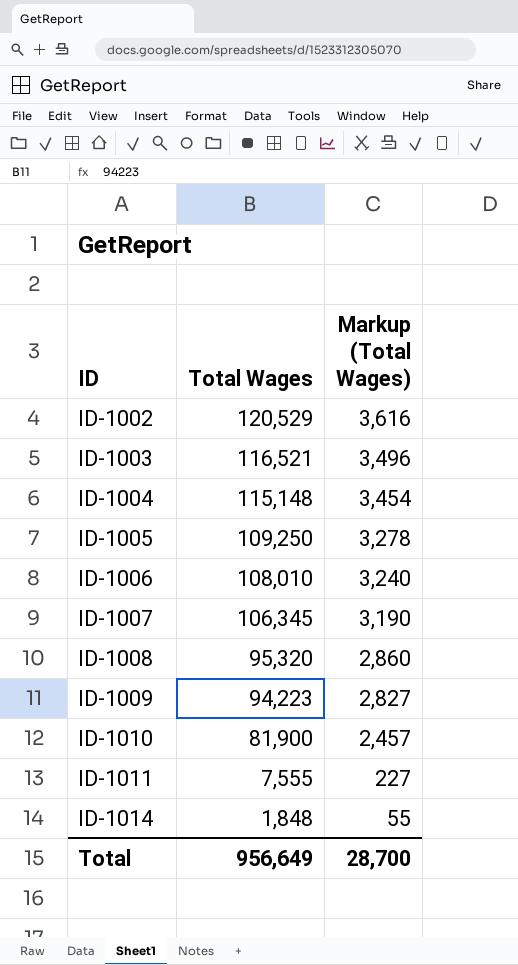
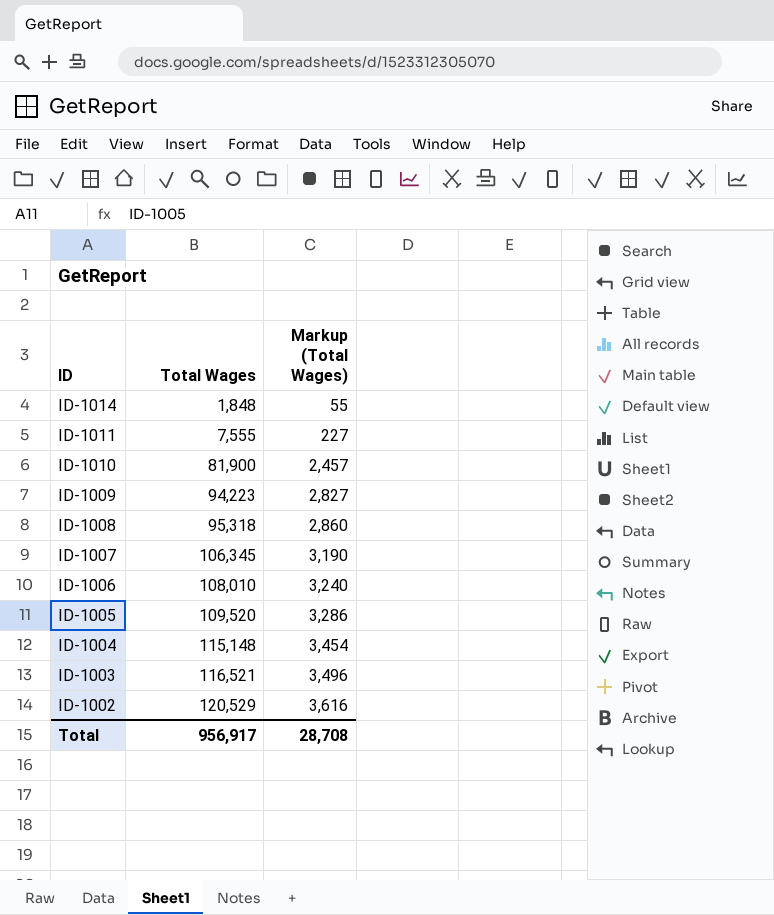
row order: ID ascending -> ID descending
ID-1008 | Total Wages: 95,320 -> 95,318
ID-1005 | Total Wages: 109,250 -> 109,520
ID-1005 | Markup (Total Wages): 3,278 -> 3,286
Total | Total Wages: 956,649 -> 956,917
Total | Markup (Total Wages): 28,700 -> 28,708

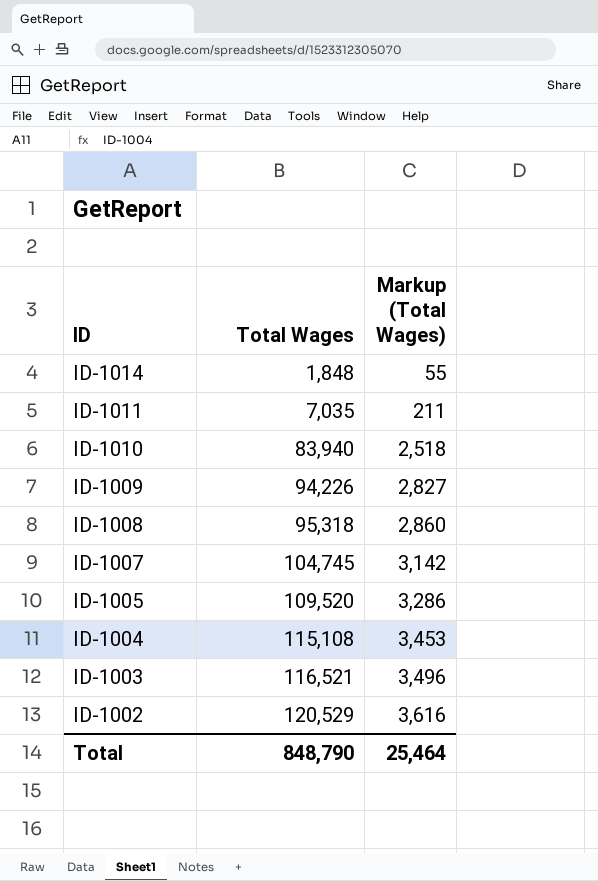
row ID-1006: 108,010 | 3,240 -> none
ID-1011 | Total Wages: 7,555 -> 7,035
ID-1011 | Markup (Total Wages): 227 -> 211
ID-1010 | Total Wages: 81,900 -> 83,940
ID-1010 | Markup (Total Wages): 2,457 -> 2,518
ID-1009 | Total Wages: 94,223 -> 94,226
ID-1007 | Total Wages: 106,345 -> 104,745
ID-1007 | Markup (Total Wages): 3,190 -> 3,142
ID-1004 | Total Wages: 115,148 -> 115,108
ID-1004 | Markup (Total Wages): 3,454 -> 3,453
Total | Total Wages: 956,917 -> 848,790
Total | Markup (Total Wages): 28,708 -> 25,464

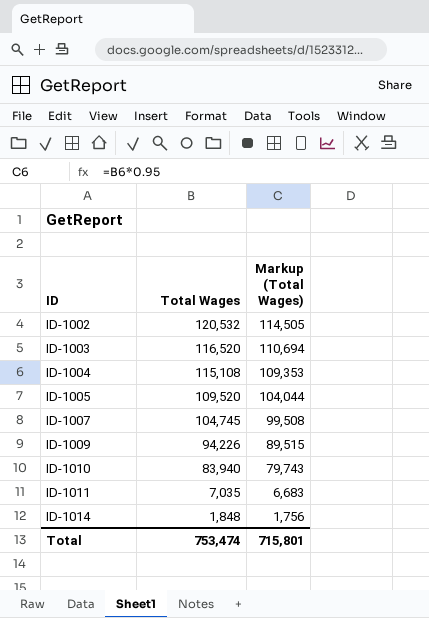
row order: ID descending -> ID ascending
column Markup (Total Wages) | formula: [Total Wages] * 0.03 -> [Total Wages] * 0.95
row ID-1008: 95,318 | 2,860 -> none
ID-1002 | Total Wages: 120,529 -> 120,532
ID-1003 | Total Wages: 116,521 -> 116,520
Total | Total Wages: 848,790 -> 753,474
Total | Markup (Total Wages): 25,464 -> 715,801

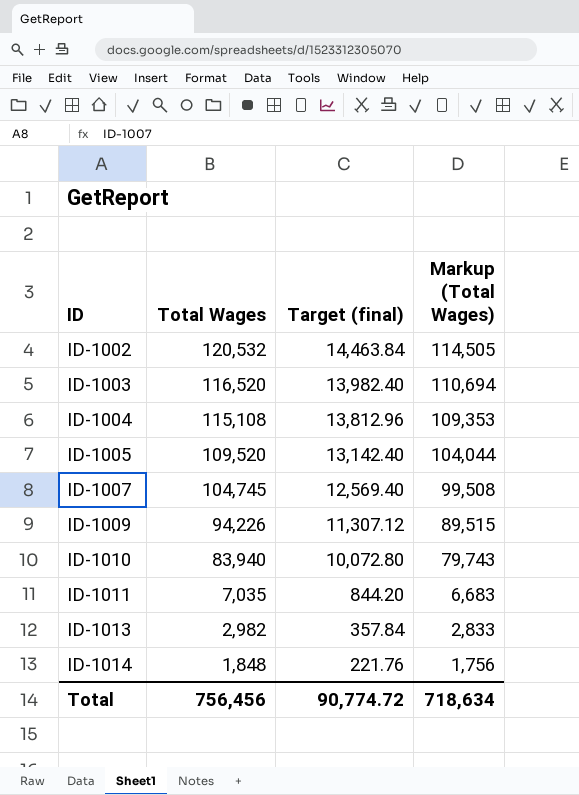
column Target (final) | formula: none -> [Total Wages] * 0.12
row ID-1013: none -> 2,982 | 357.84 | 2,833
Total | Total Wages: 753,474 -> 756,456
Total | Markup (Total Wages): 715,801 -> 718,634

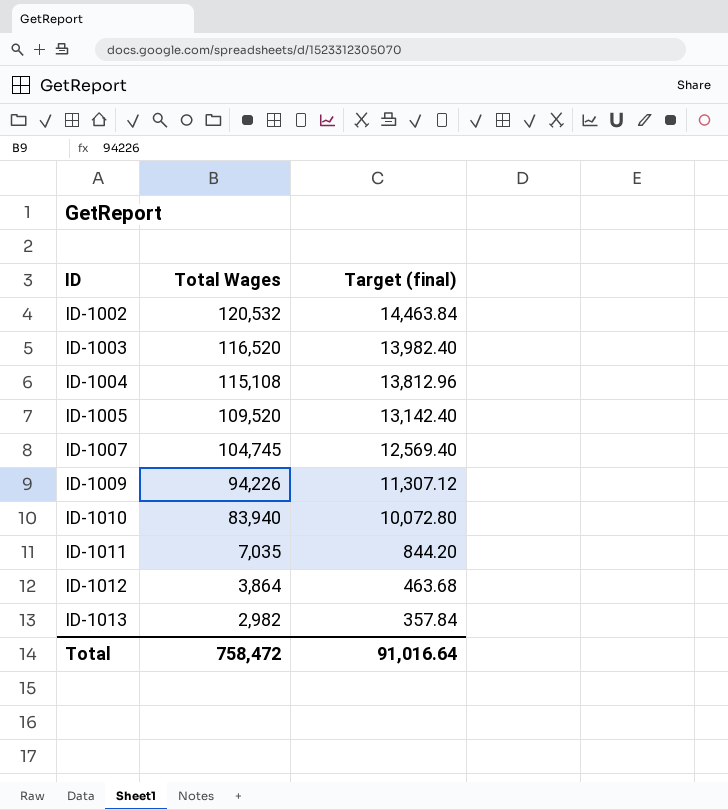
column Markup (Total Wages) | formula: [Total Wages] * 0.95 -> none
row ID-1014: 1,848 | 221.76 | 1,756 -> none
row ID-1012: none -> 3,864 | 463.68
Total | Total Wages: 756,456 -> 758,472
Total | Target (final): 90,774.72 -> 91,016.64

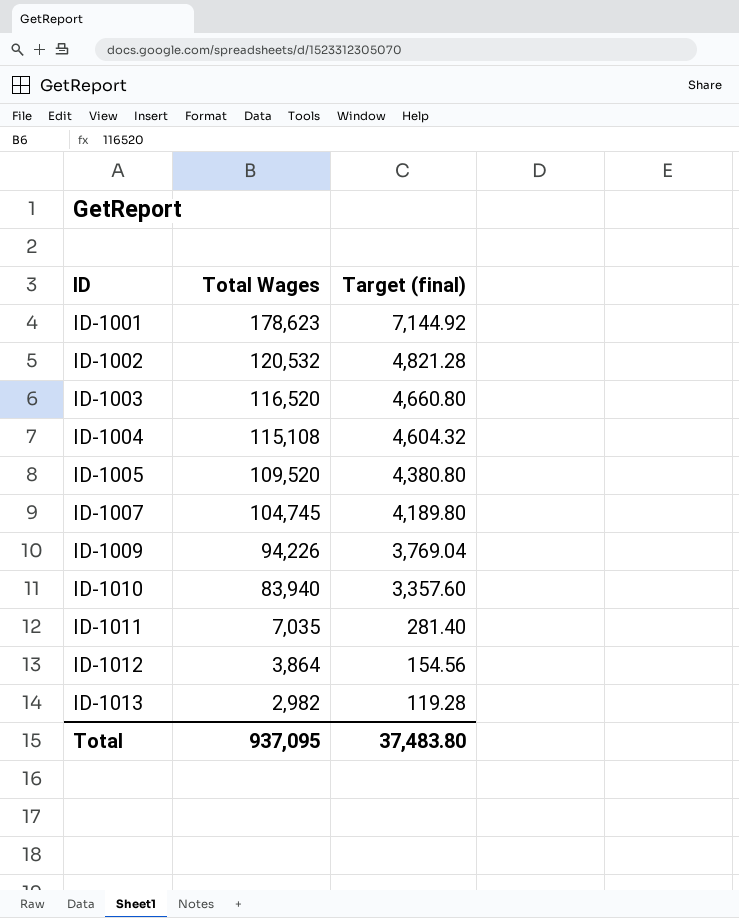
column Target (final) | formula: [Total Wages] * 0.12 -> [Total Wages] * 0.04
row ID-1001: none -> 178,623 | 7,144.92
Total | Total Wages: 758,472 -> 937,095
Total | Target (final): 91,016.64 -> 37,483.80

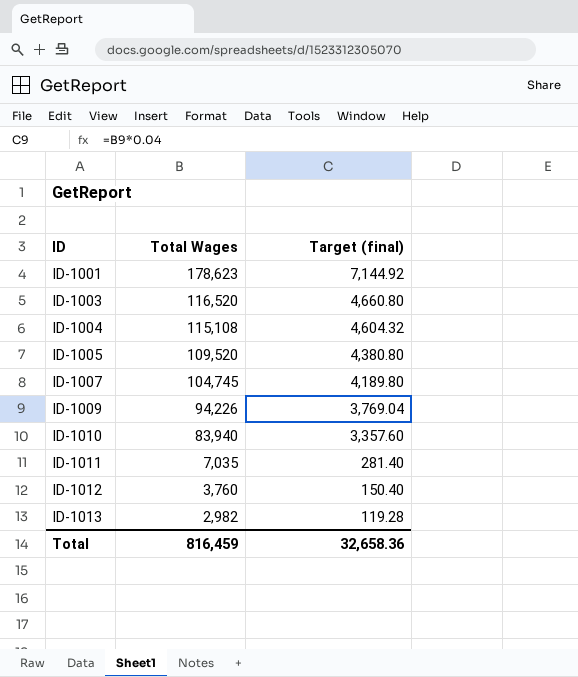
row ID-1002: 120,532 | 4,821.28 -> none
ID-1012 | Total Wages: 3,864 -> 3,760
ID-1012 | Target (final): 154.56 -> 150.40
Total | Total Wages: 937,095 -> 816,459
Total | Target (final): 37,483.80 -> 32,658.36

